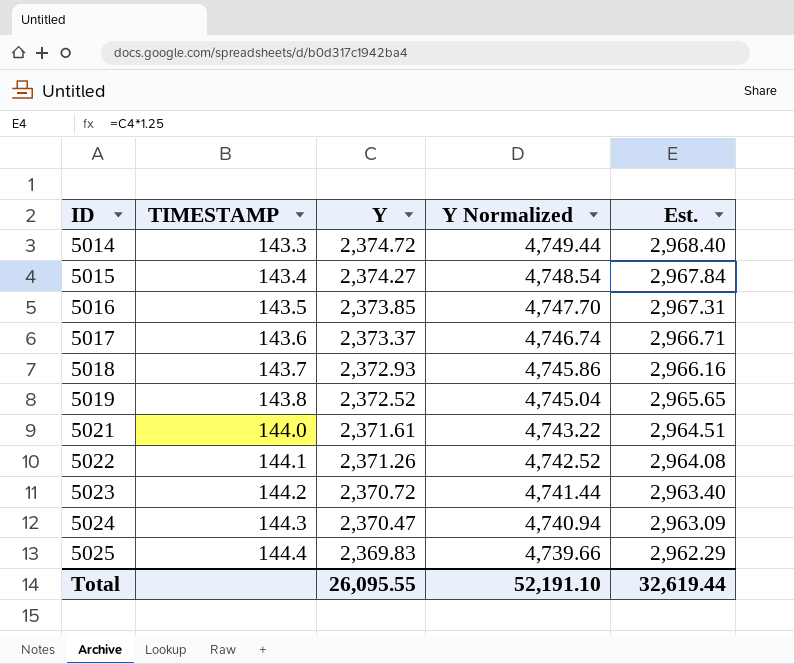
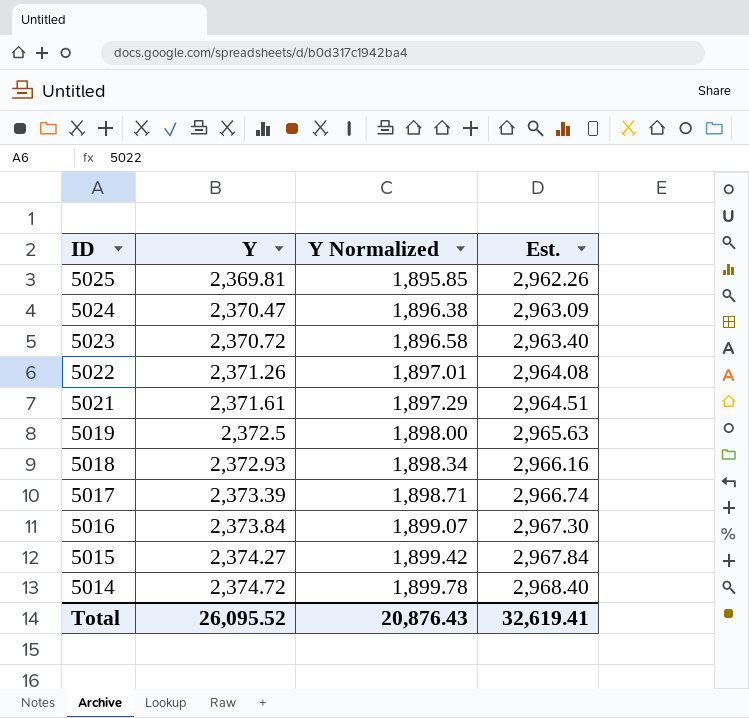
row order: ID ascending -> ID descending
column TIMESTAMP | position: 2 -> none
column Y Normalized | formula: [Y] * 2 -> [Y] * 0.8
5025 | Y: 2,369.83 -> 2,369.81
5025 | Est.: 2,962.29 -> 2,962.26
5019 | Y: 2,372.52 -> 2,372.5
5019 | Est.: 2,965.65 -> 2,965.63
5017 | Y: 2,373.37 -> 2,373.39
5017 | Est.: 2,966.71 -> 2,966.74
5016 | Y: 2,373.85 -> 2,373.84
5016 | Est.: 2,967.31 -> 2,967.30
Total | Y: 26,095.55 -> 26,095.52
Total | Y Normalized: 52,191.10 -> 20,876.43
Total | Est.: 32,619.44 -> 32,619.41

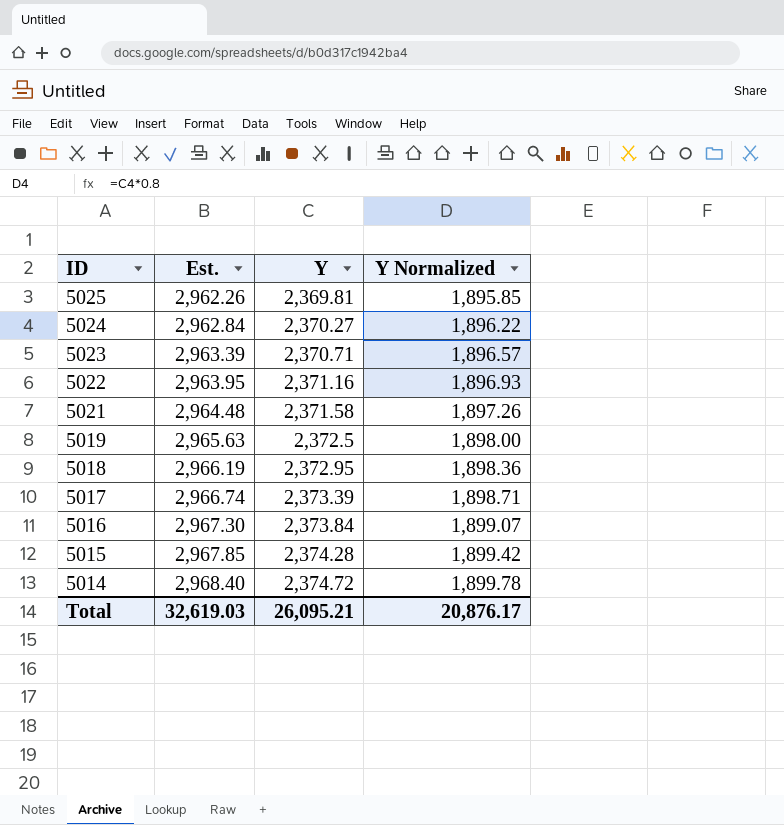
column Est. | position: 4 -> 2
5024 | Est.: 2,963.09 -> 2,962.84
5024 | Y: 2,370.47 -> 2,370.27
5024 | Y Normalized: 1,896.38 -> 1,896.22
5023 | Est.: 2,963.40 -> 2,963.39
5023 | Y: 2,370.72 -> 2,370.71
5023 | Y Normalized: 1,896.58 -> 1,896.57
5022 | Est.: 2,964.08 -> 2,963.95
5022 | Y: 2,371.26 -> 2,371.16
5022 | Y Normalized: 1,897.01 -> 1,896.93
5021 | Est.: 2,964.51 -> 2,964.48
5021 | Y: 2,371.61 -> 2,371.58
5021 | Y Normalized: 1,897.29 -> 1,897.26
5018 | Est.: 2,966.16 -> 2,966.19
5018 | Y: 2,372.93 -> 2,372.95
5018 | Y Normalized: 1,898.34 -> 1,898.36
5015 | Est.: 2,967.84 -> 2,967.85
5015 | Y: 2,374.27 -> 2,374.28
Total | Est.: 32,619.41 -> 32,619.03
Total | Y: 26,095.52 -> 26,095.21
Total | Y Normalized: 20,876.43 -> 20,876.17

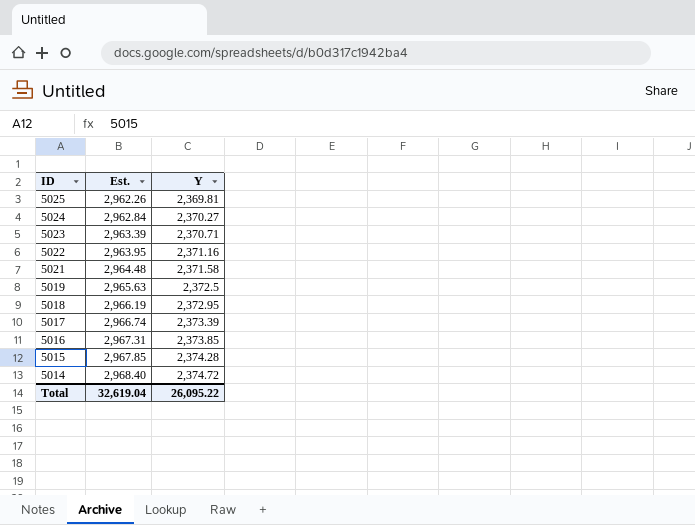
column Y Normalized | formula: [Y] * 0.8 -> none
5016 | Est.: 2,967.30 -> 2,967.31
5016 | Y: 2,373.84 -> 2,373.85
Total | Est.: 32,619.03 -> 32,619.04
Total | Y: 26,095.21 -> 26,095.22

